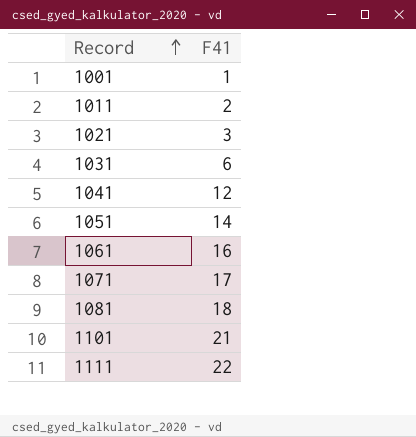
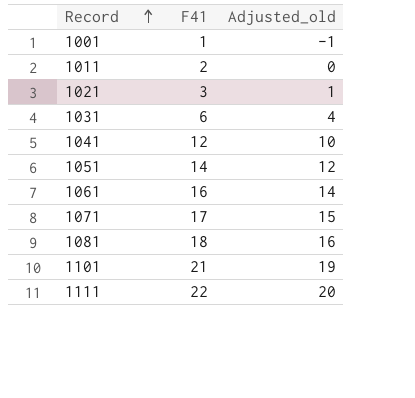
column Adjusted_old | formula: none -> [F41] - 2

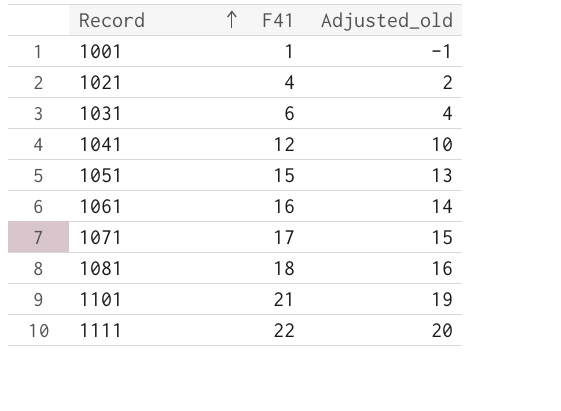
row 1011: 2 | 0 -> none
1021 | F41: 3 -> 4
1021 | Adjusted_old: 1 -> 2
1051 | F41: 14 -> 15
1051 | Adjusted_old: 12 -> 13

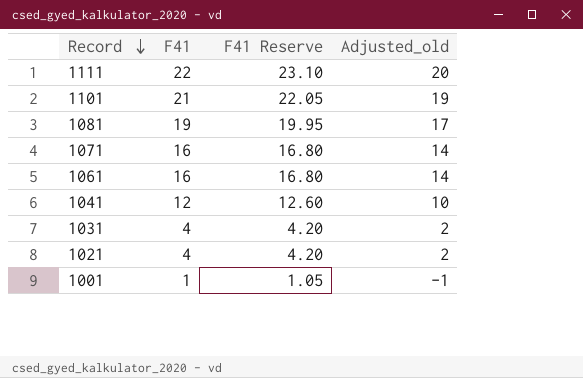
row order: Record ascending -> Record descending
column F41 Reserve | formula: none -> [F41] * 1.05
row 1051: 15 | 13 -> none
1081 | F41: 18 -> 19
1081 | Adjusted_old: 16 -> 17
1071 | F41: 17 -> 16
1071 | Adjusted_old: 15 -> 14
1031 | F41: 6 -> 4
1031 | Adjusted_old: 4 -> 2

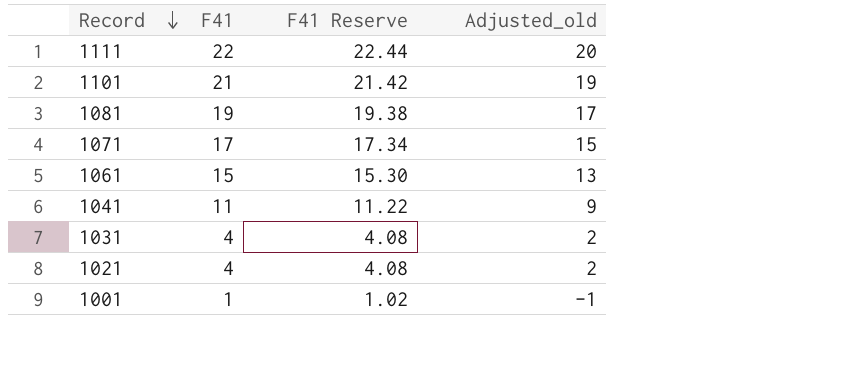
column F41 Reserve | formula: [F41] * 1.05 -> [F41] * 1.02
1071 | F41: 16 -> 17
1071 | Adjusted_old: 14 -> 15
1061 | F41: 16 -> 15
1061 | Adjusted_old: 14 -> 13
1041 | F41: 12 -> 11
1041 | Adjusted_old: 10 -> 9

